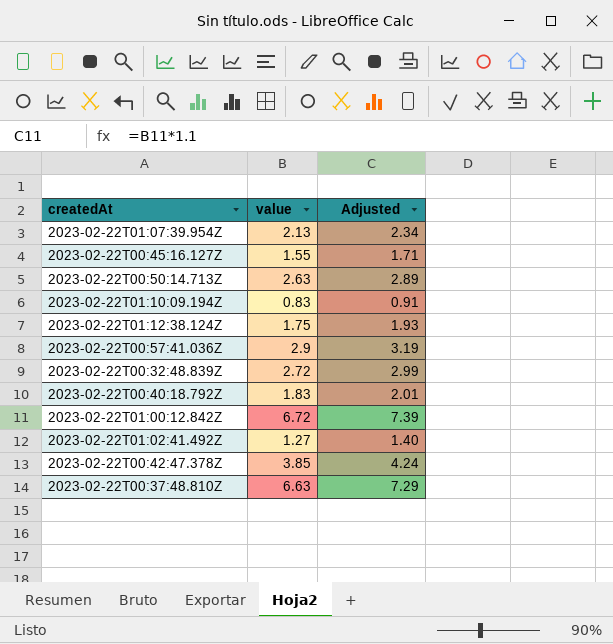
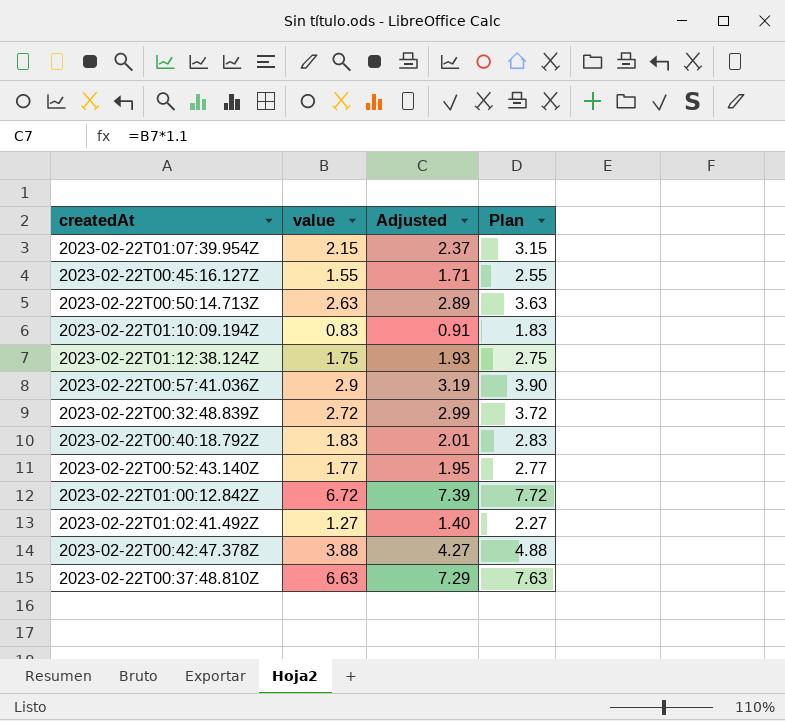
column Plan | formula: none -> [value] + 1
2023-02-22T01:07:39.954Z | value: 2.13 -> 2.15
2023-02-22T01:07:39.954Z | Adjusted: 2.34 -> 2.37
row 2023-02-22T00:52:43.140Z: none -> 1.77 | 1.95 | 2.77
2023-02-22T00:42:47.378Z | value: 3.85 -> 3.88
2023-02-22T00:42:47.378Z | Adjusted: 4.24 -> 4.27

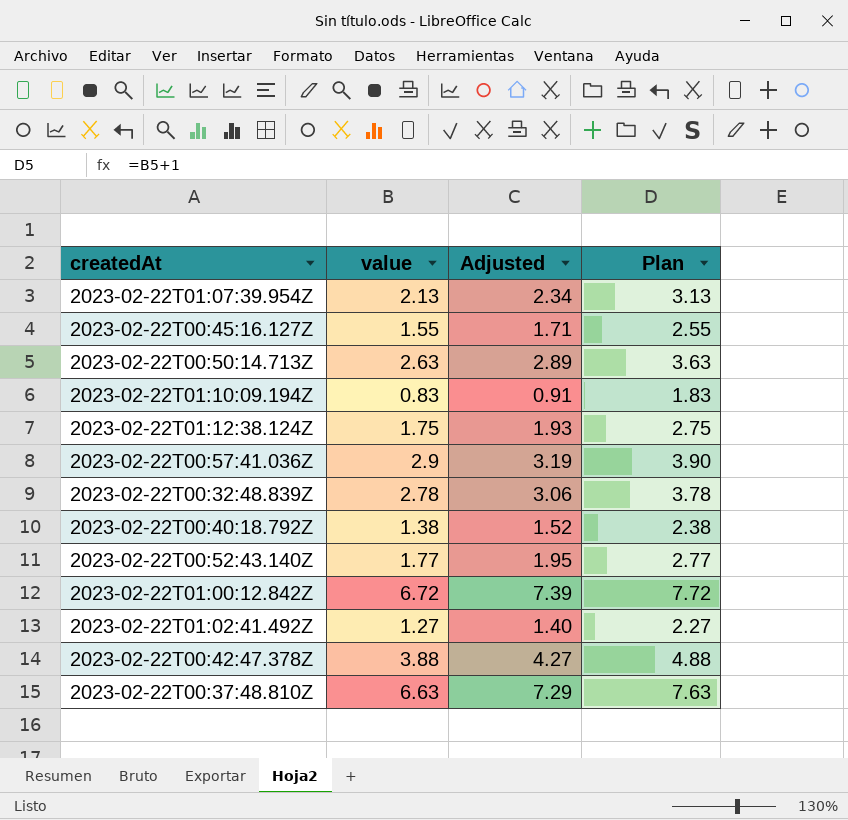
2023-02-22T01:07:39.954Z | value: 2.15 -> 2.13
2023-02-22T01:07:39.954Z | Adjusted: 2.37 -> 2.34
2023-02-22T01:07:39.954Z | Plan: 3.15 -> 3.13
2023-02-22T00:32:48.839Z | value: 2.72 -> 2.78
2023-02-22T00:32:48.839Z | Adjusted: 2.99 -> 3.06
2023-02-22T00:32:48.839Z | Plan: 3.72 -> 3.78
2023-02-22T00:40:18.792Z | value: 1.83 -> 1.38
2023-02-22T00:40:18.792Z | Adjusted: 2.01 -> 1.52
2023-02-22T00:40:18.792Z | Plan: 2.83 -> 2.38

